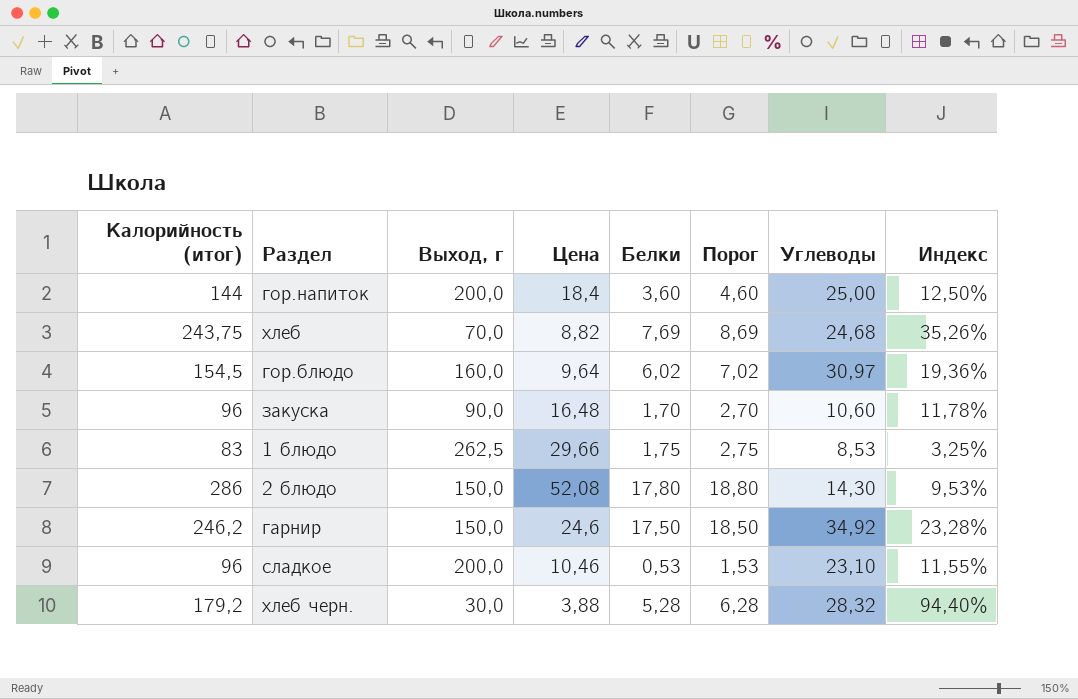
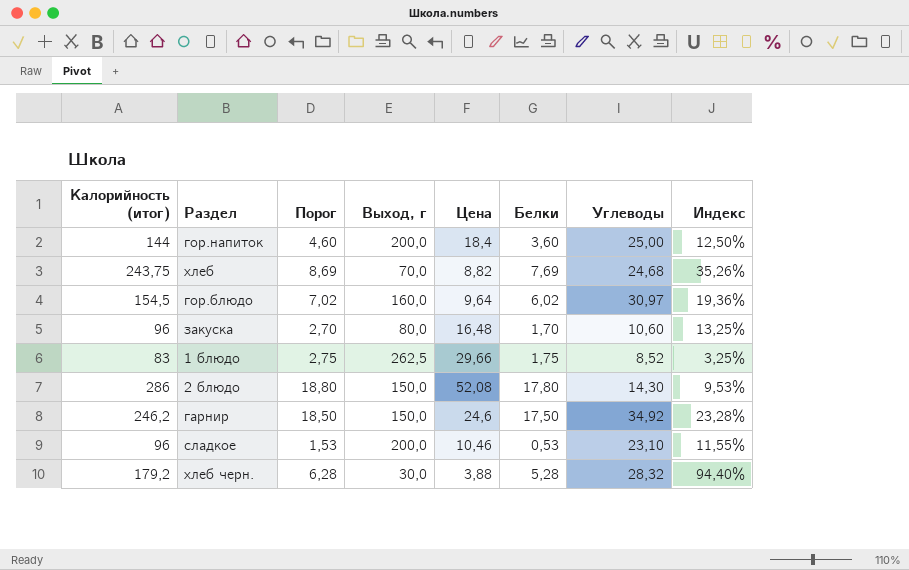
column Порог | position: 6 -> 3
закуска | Выход, г: 90,0 -> 80,0
закуска | Индекс: 11,78% -> 13,25%
1 блюдо | Углеводы: 8,53 -> 8,52

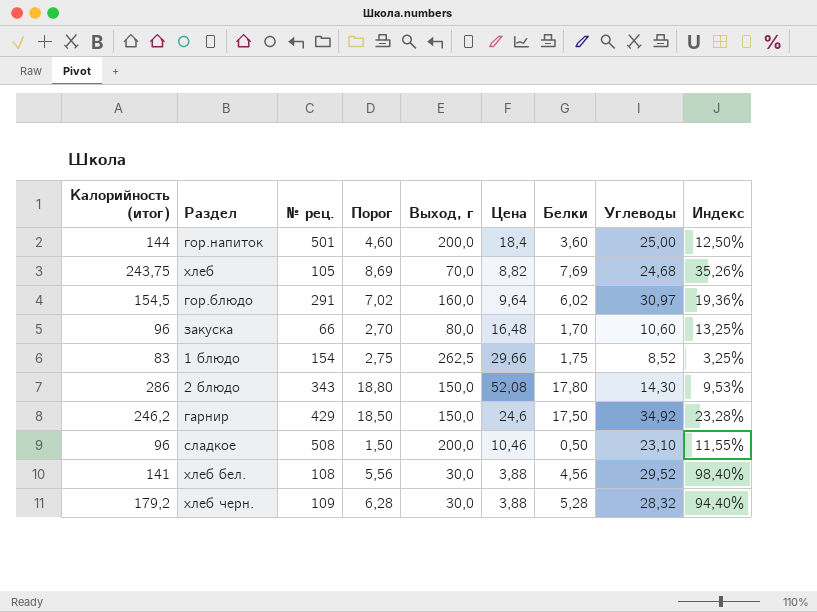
column № рец. | position: none -> 3
сладкое | Порог: 1,53 -> 1,50
сладкое | Белки: 0,53 -> 0,50
row хлеб бел.: none -> 141 | 108 | 5,56 | 30,0 | 3,88 | 4,56 | 29,52 | 98,40%

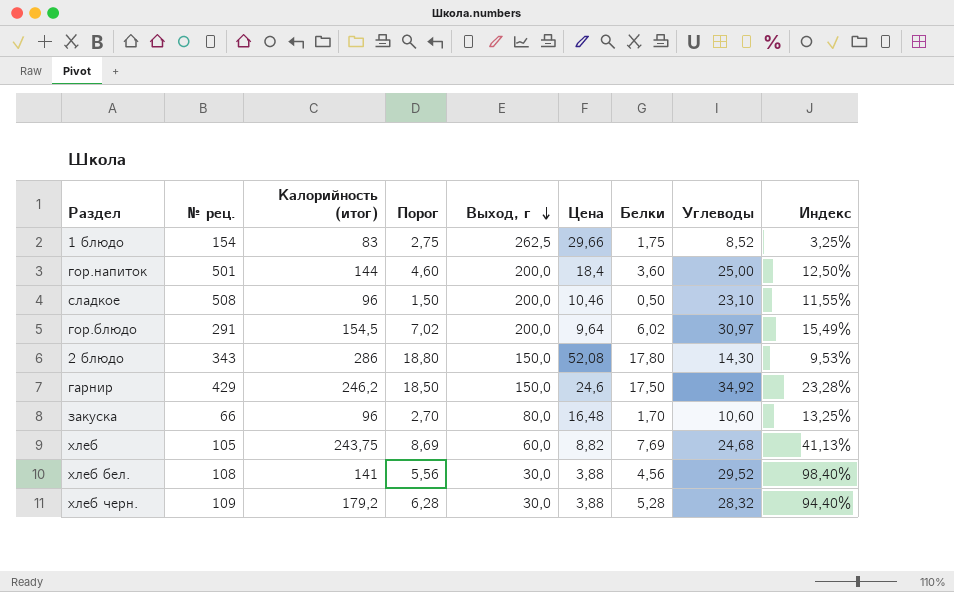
row order: none -> Выход, г descending
column Калорийность (итог) | position: 1 -> 3
гор.блюдо | Выход, г: 160,0 -> 200,0
гор.блюдо | Индекс: 19,36% -> 15,49%
хлеб | Выход, г: 70,0 -> 60,0
хлеб | Индекс: 35,26% -> 41,13%

